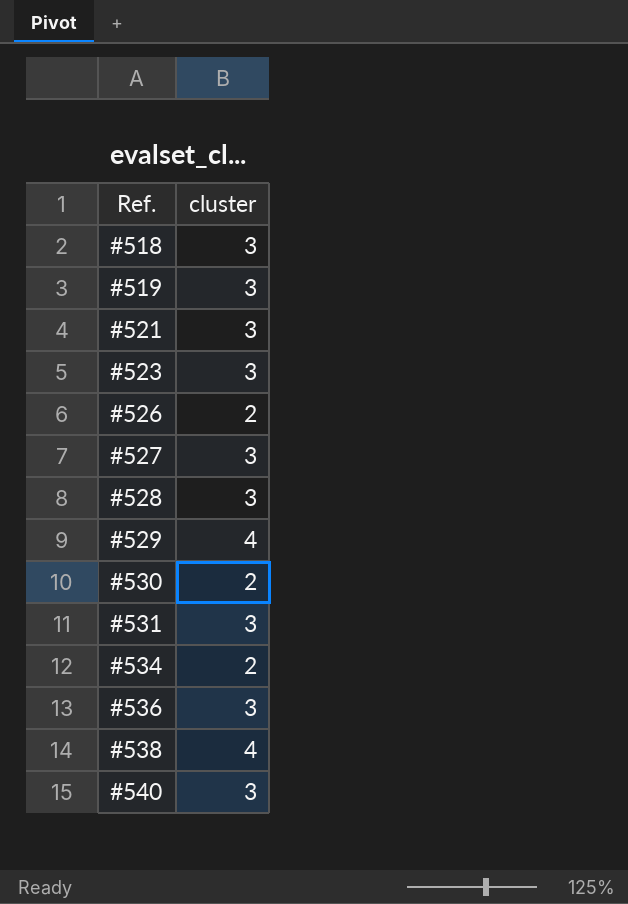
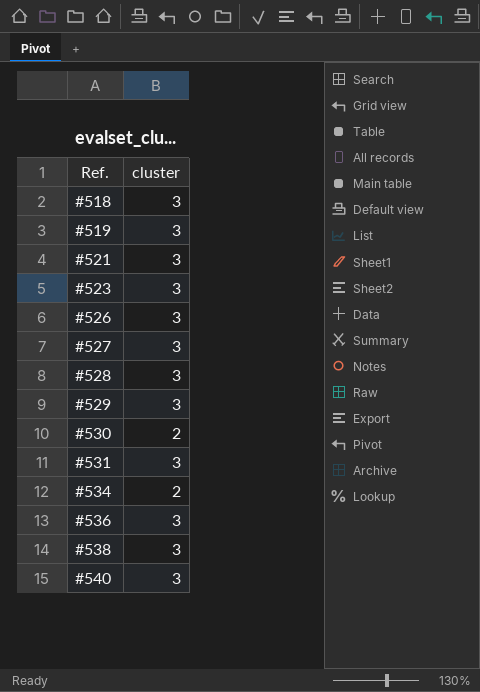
#526 | cluster: 2 -> 3
#529 | cluster: 4 -> 3
#538 | cluster: 4 -> 3

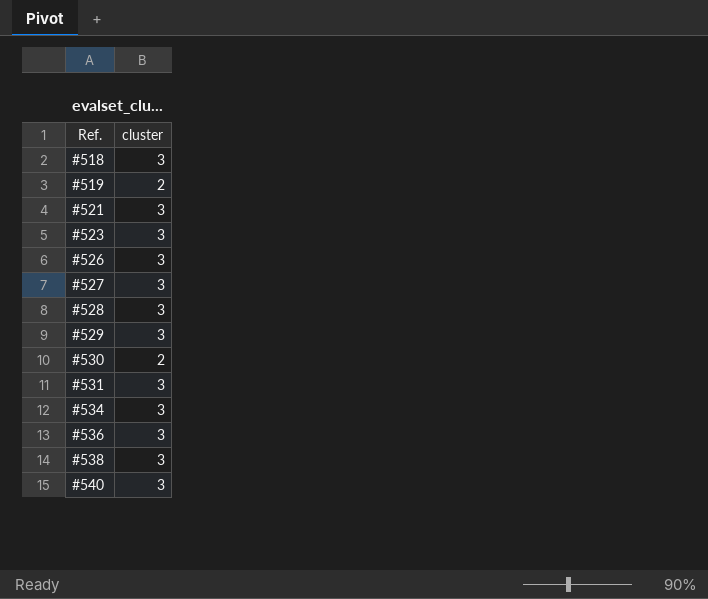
#519 | cluster: 3 -> 2
#534 | cluster: 2 -> 3

